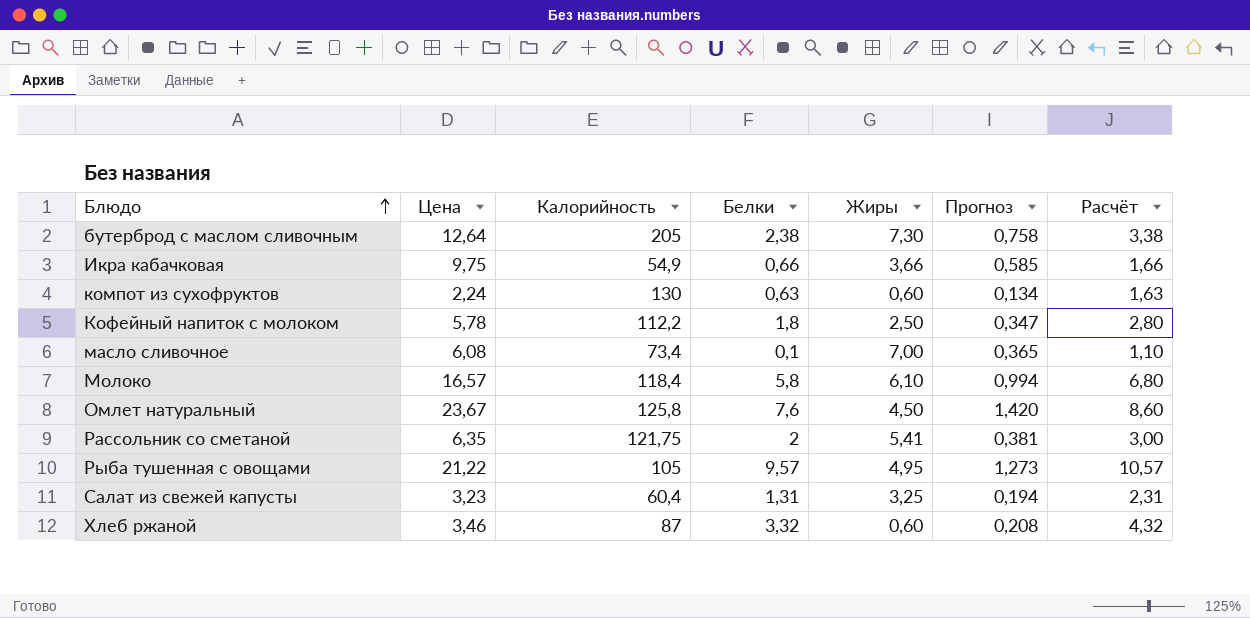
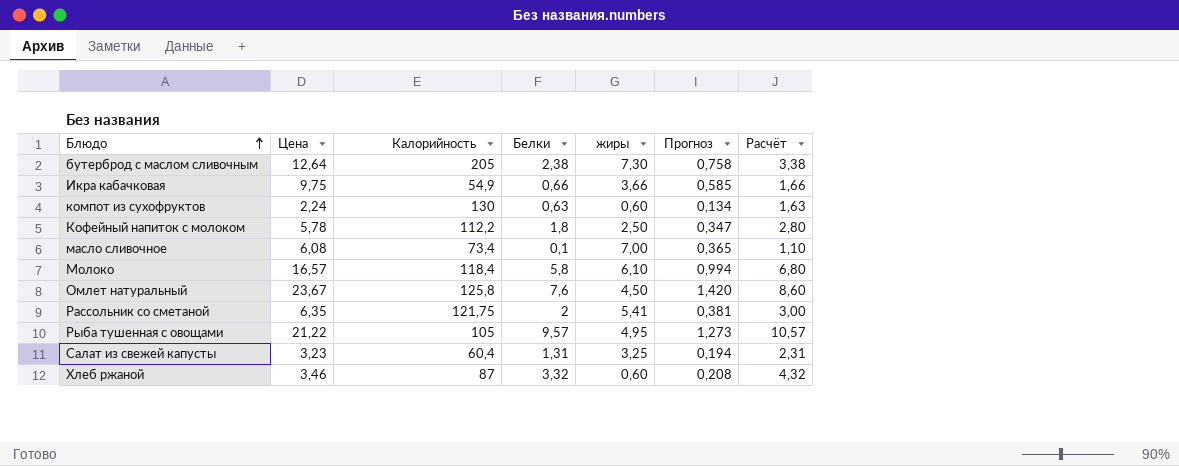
column name: Жиры -> жиры

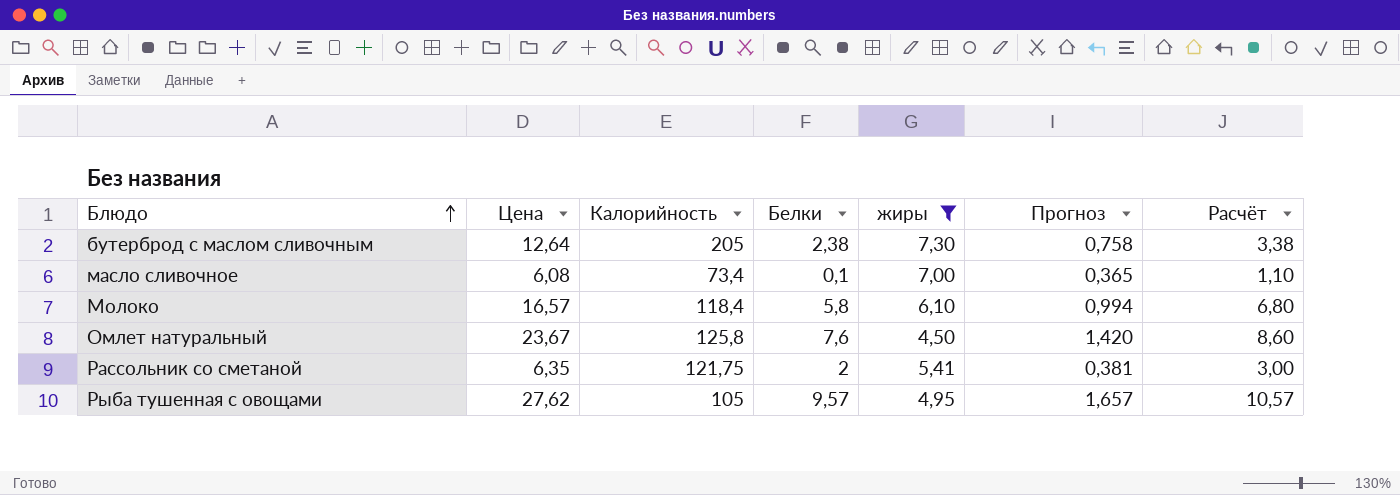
filter: none -> жиры >= 4,50
Рыба тушенная с овощами | Цена: 21,22 -> 27,62
Рыба тушенная с овощами | Прогноз: 1,273 -> 1,657

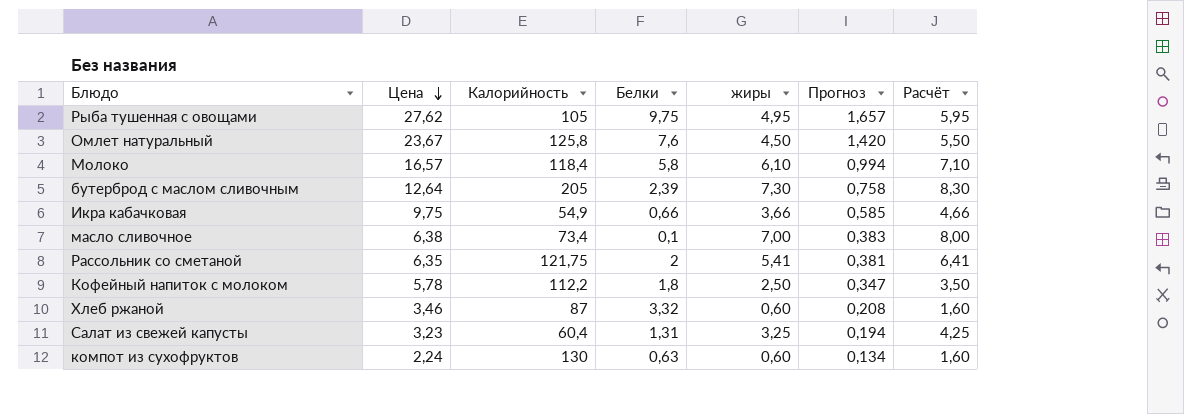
filter: жиры >= 4,50 -> none
row order: Блюдо ascending -> Цена descending
column Расчёт | formula: [Белки] + 1 -> [жиры] + 1
Рыба тушенная с овощами | Белки: 9,57 -> 9,75
бутерброд с маслом сливочным | Белки: 2,38 -> 2,39
масло сливочное | Цена: 6,08 -> 6,38
масло сливочное | Прогноз: 0,365 -> 0,383

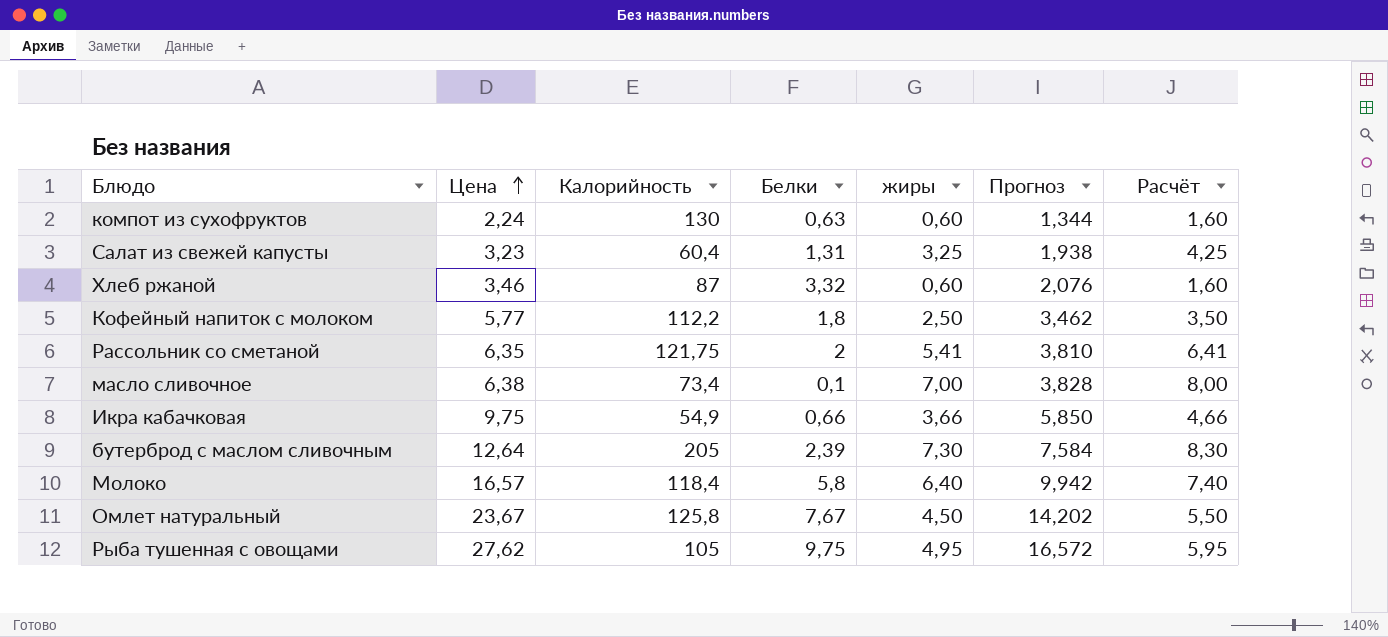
row order: Цена descending -> Цена ascending
column Прогноз | formula: [Цена] * 0,06 -> [Цена] * 0,6
Кофейный напиток с молоком | Цена: 5,78 -> 5,77
Молоко | жиры: 6,10 -> 6,40
Молоко | Расчёт: 7,10 -> 7,40
Омлет натуральный | Белки: 7,6 -> 7,67

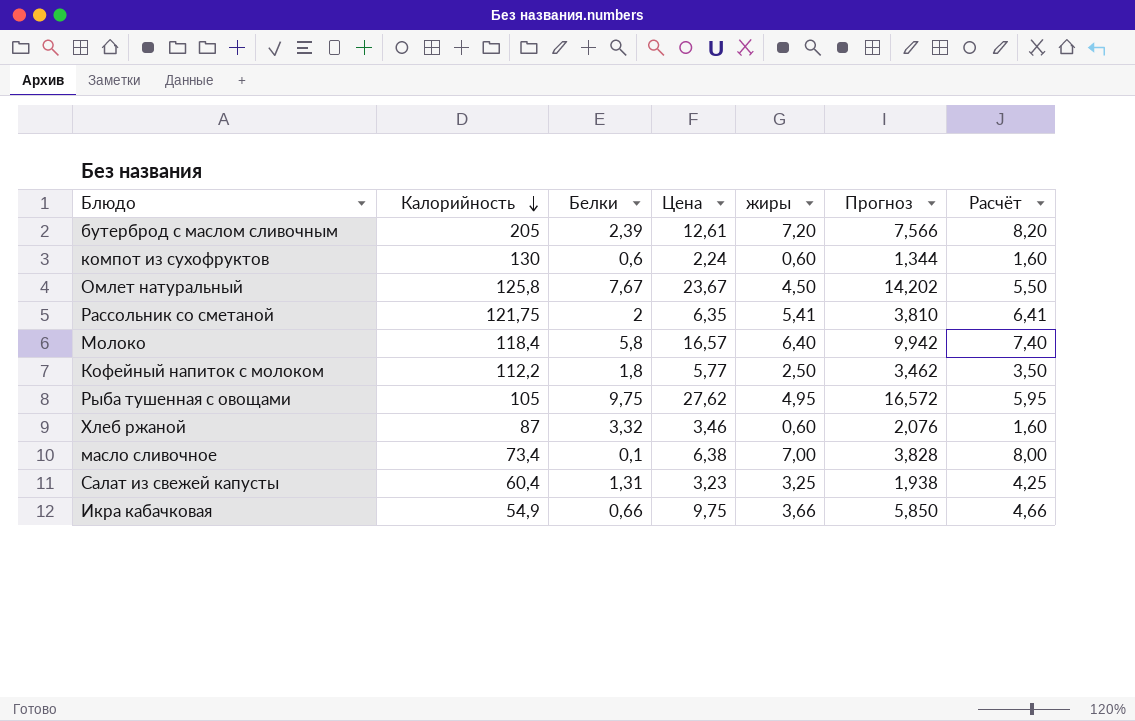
row order: Цена ascending -> Калорийность descending
column Цена | position: 2 -> 4
бутерброд с маслом сливочным | Цена: 12,64 -> 12,61
бутерброд с маслом сливочным | жиры: 7,30 -> 7,20
бутерброд с маслом сливочным | Прогноз: 7,584 -> 7,566
бутерброд с маслом сливочным | Расчёт: 8,30 -> 8,20
компот из сухофруктов | Белки: 0,63 -> 0,6

